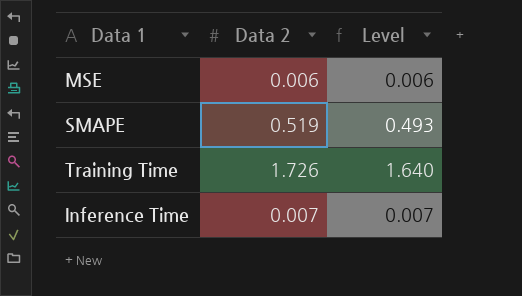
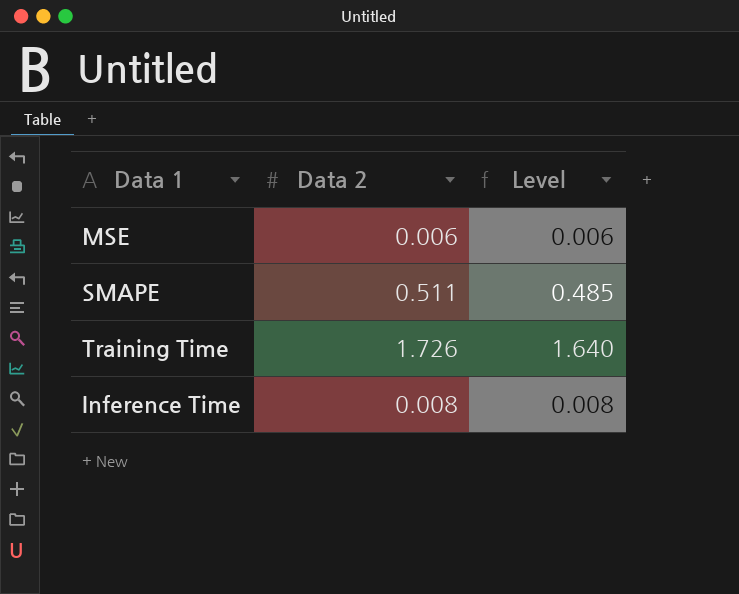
SMAPE | Data 2: 0.519 -> 0.511
SMAPE | Level: 0.493 -> 0.485
Inference Time | Data 2: 0.007 -> 0.008
Inference Time | Level: 0.007 -> 0.008

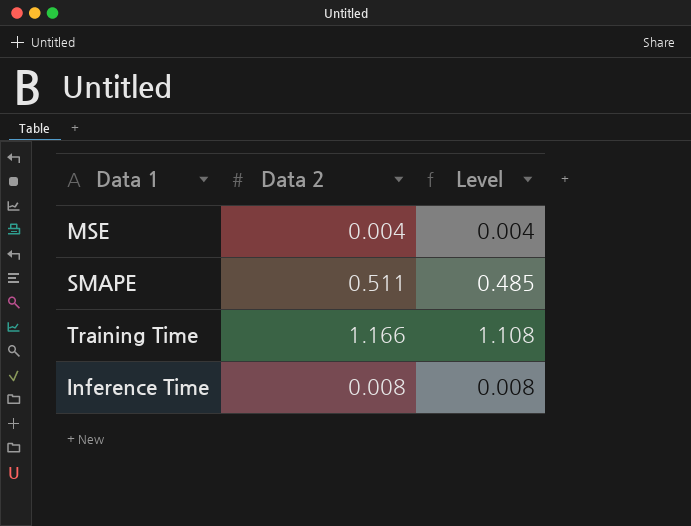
MSE | Data 2: 0.006 -> 0.004
MSE | Level: 0.006 -> 0.004
Training Time | Data 2: 1.726 -> 1.166
Training Time | Level: 1.640 -> 1.108

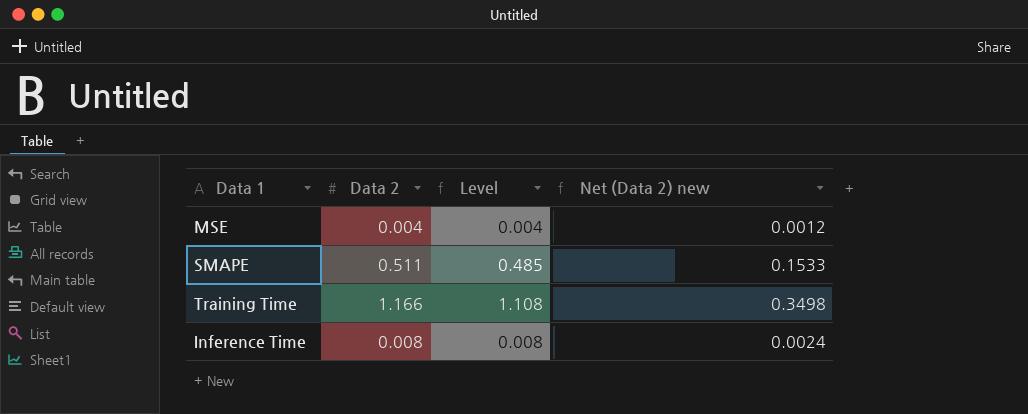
column Net (Data 2) new | formula: none -> [Data 2] * 0.3

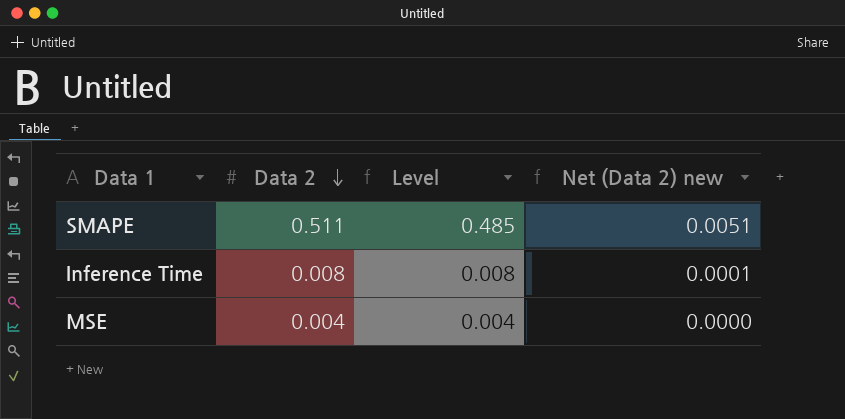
row order: none -> Data 2 descending
column Net (Data 2) new | formula: [Data 2] * 0.3 -> [Data 2] * 0.01
row Training Time: 1.166 | 1.108 | 0.3498 -> none

